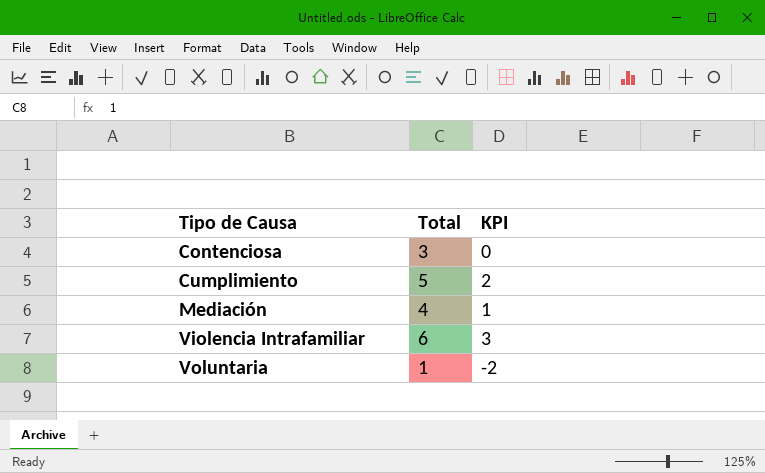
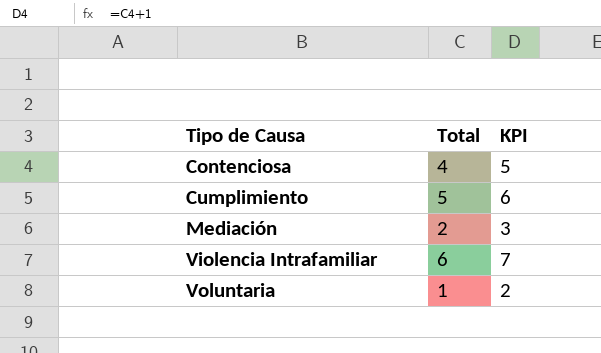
column KPI | formula: [Total] - 3 -> [Total] + 1
Contenciosa | Total: 3 -> 4
Mediación | Total: 4 -> 2

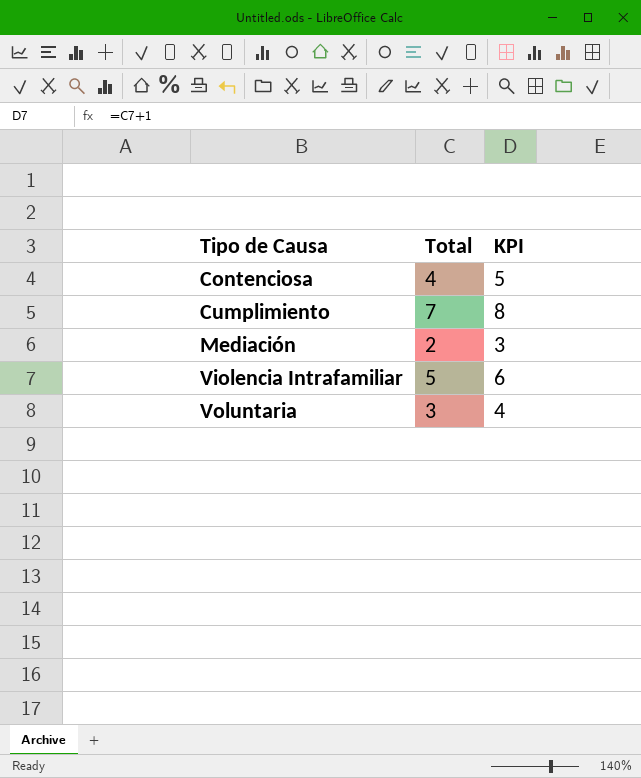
Cumplimiento | Total: 5 -> 7
Cumplimiento | KPI: 6 -> 8
Violencia Intrafamiliar | Total: 6 -> 5
Violencia Intrafamiliar | KPI: 7 -> 6
Voluntaria | Total: 1 -> 3
Voluntaria | KPI: 2 -> 4

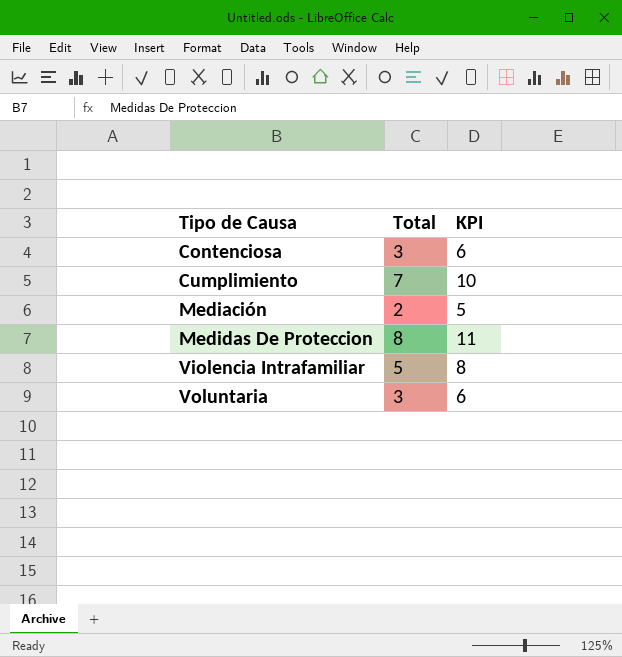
column KPI | formula: [Total] + 1 -> [Total] + 3
Contenciosa | Total: 4 -> 3
row Medidas De Proteccion: none -> 8 | 11

